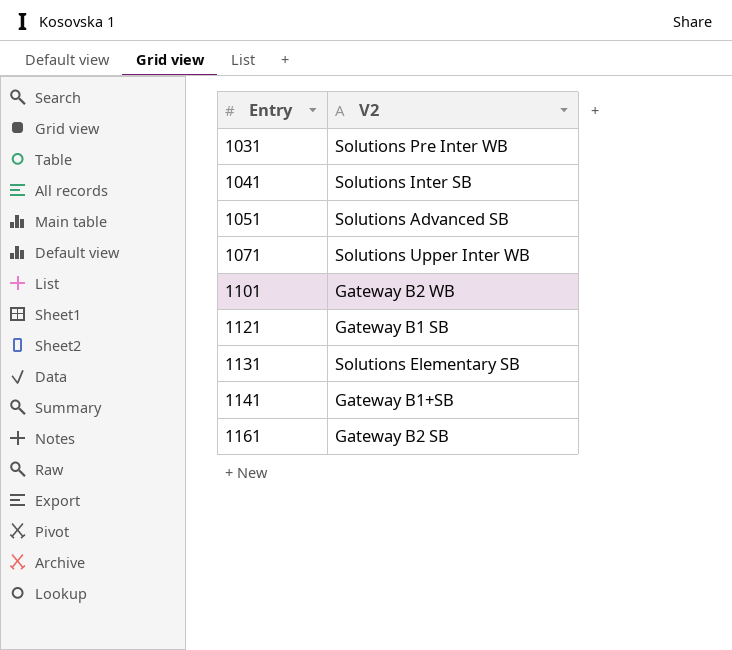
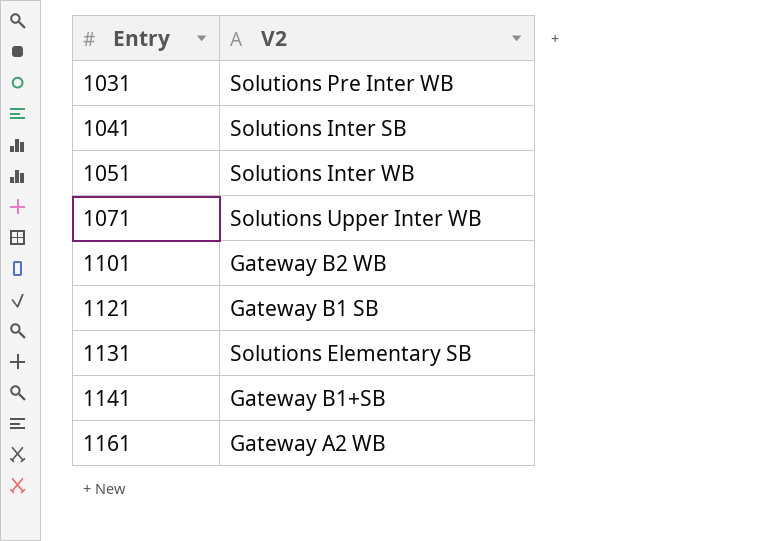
1051 | V2: Solutions Advanced SB -> Solutions Inter WB
1161 | V2: Gateway B2 SB -> Gateway A2 WB

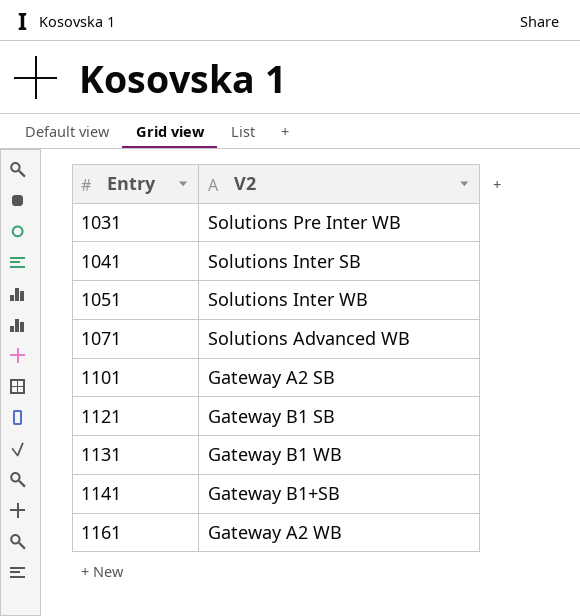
1071 | V2: Solutions Upper Inter WB -> Solutions Advanced WB
1101 | V2: Gateway B2 WB -> Gateway A2 SB
1131 | V2: Solutions Elementary SB -> Gateway B1 WB

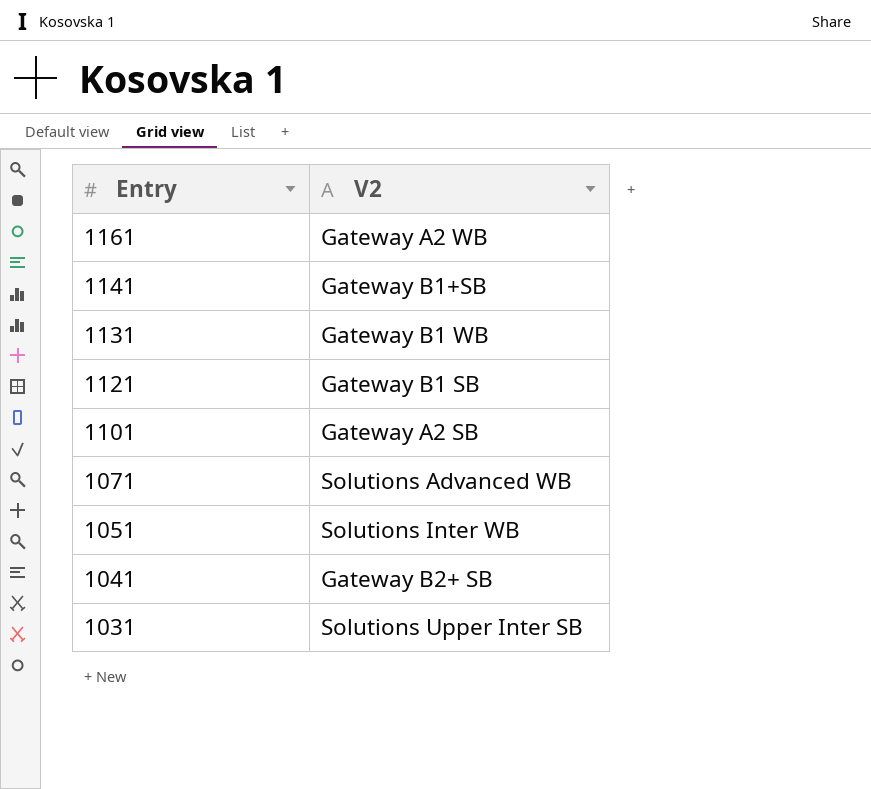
row order: Entry ascending -> Entry descending
1041 | V2: Solutions Inter SB -> Gateway B2+ SB
1031 | V2: Solutions Pre Inter WB -> Solutions Upper Inter SB

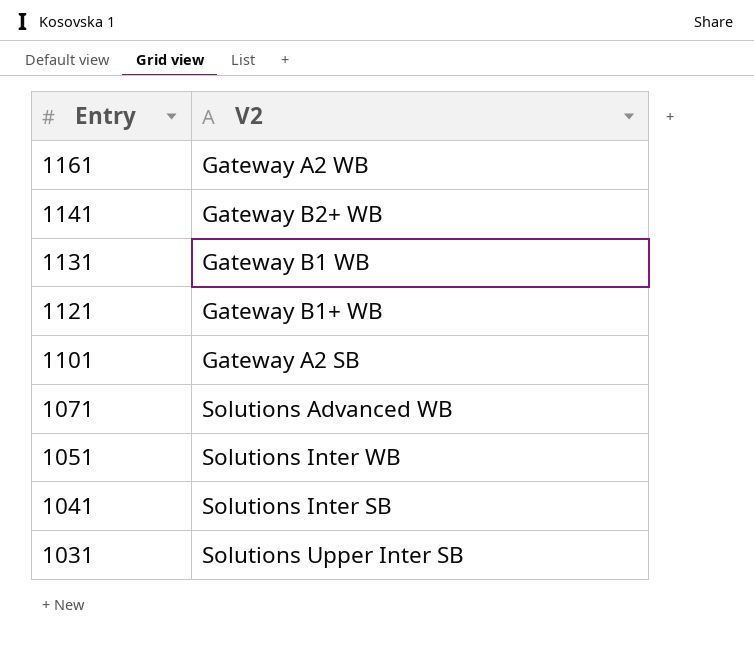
1141 | V2: Gateway B1+SB -> Gateway B2+ WB
1121 | V2: Gateway B1 SB -> Gateway B1+ WB
1041 | V2: Gateway B2+ SB -> Solutions Inter SB

